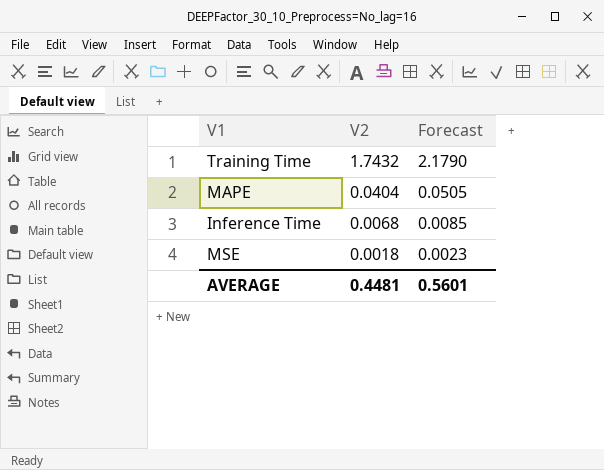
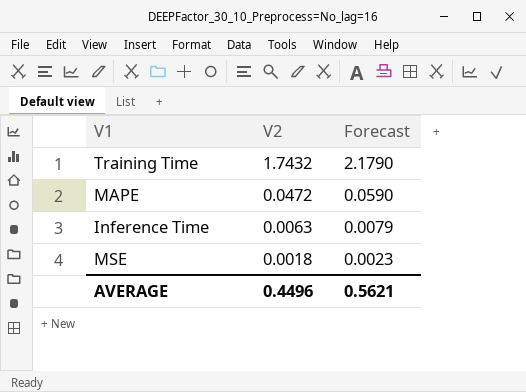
MAPE | V2: 0.0404 -> 0.0472
MAPE | Forecast: 0.0505 -> 0.0590
Inference Time | V2: 0.0068 -> 0.0063
Inference Time | Forecast: 0.0085 -> 0.0079
AVERAGE | V2: 0.4481 -> 0.4496
AVERAGE | Forecast: 0.5601 -> 0.5621

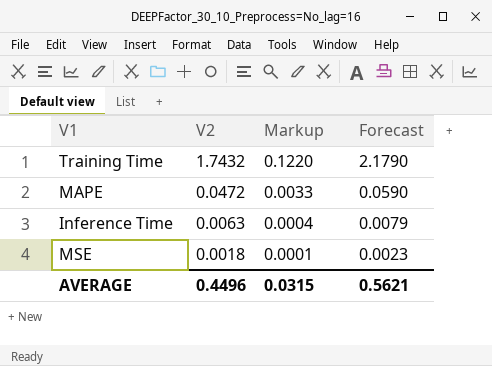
column Markup | formula: none -> [V2] * 0.07

